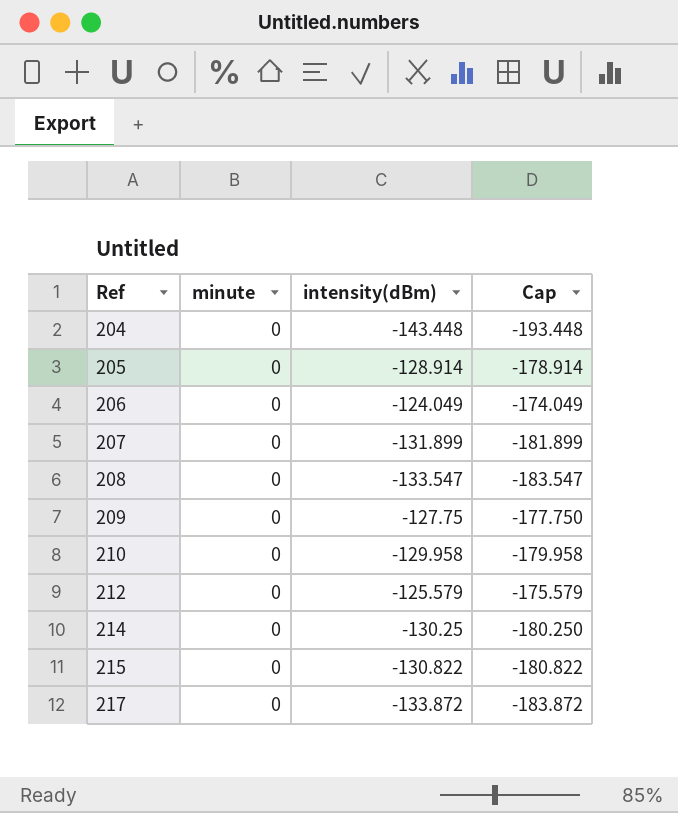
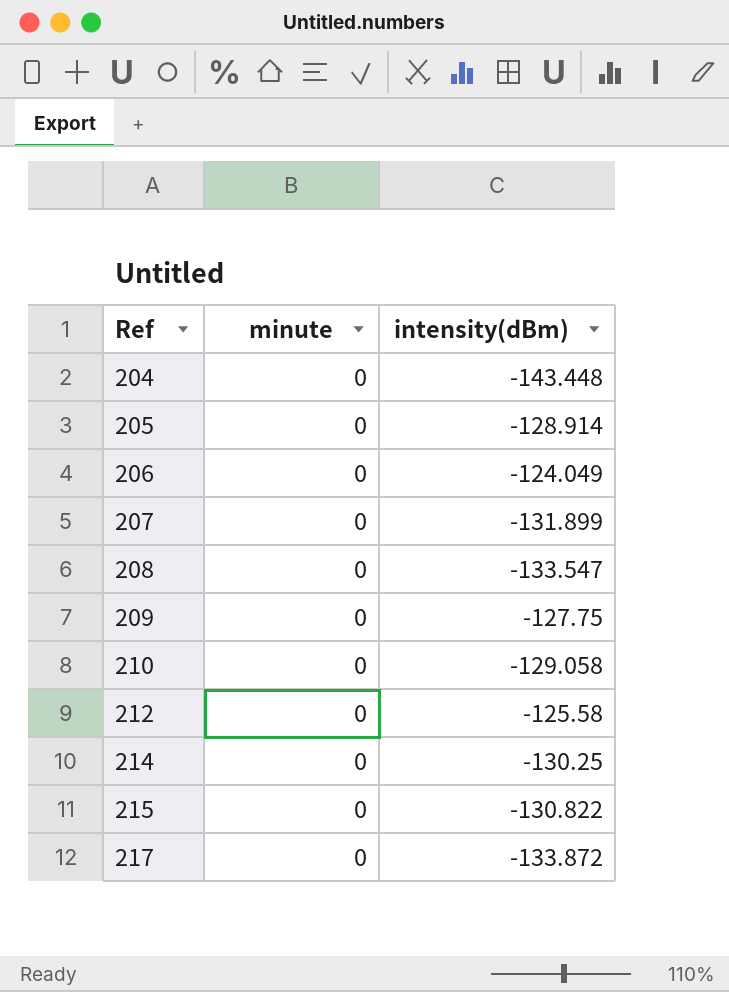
column Cap | formula: [intensity(dBm)] - 50 -> none
210 | intensity(dBm): -129.958 -> -129.058
212 | intensity(dBm): -125.579 -> -125.58

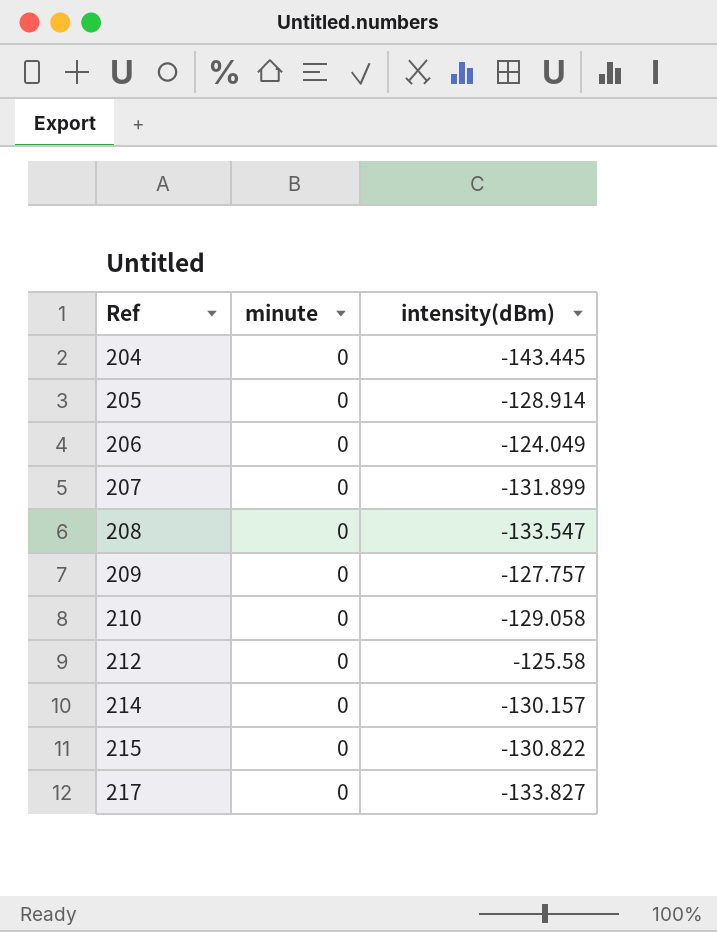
204 | intensity(dBm): -143.448 -> -143.445
209 | intensity(dBm): -127.75 -> -127.757
214 | intensity(dBm): -130.25 -> -130.157
217 | intensity(dBm): -133.872 -> -133.827

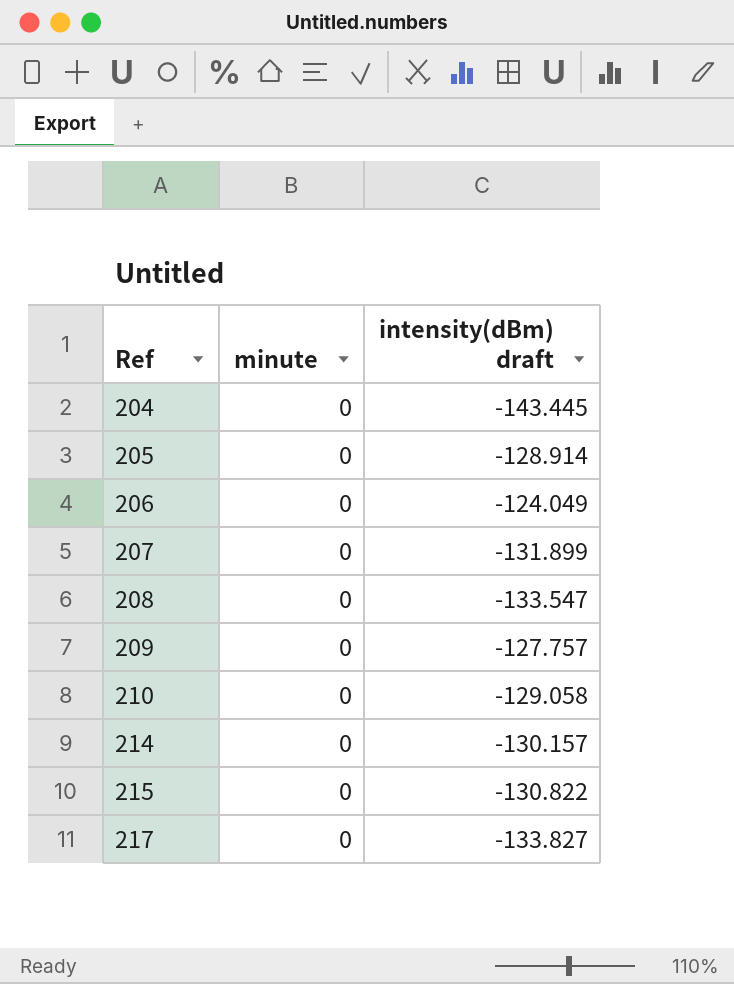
column name: intensity(dBm) -> intensity(dBm) draft
row 212: 0 | -125.58 -> none

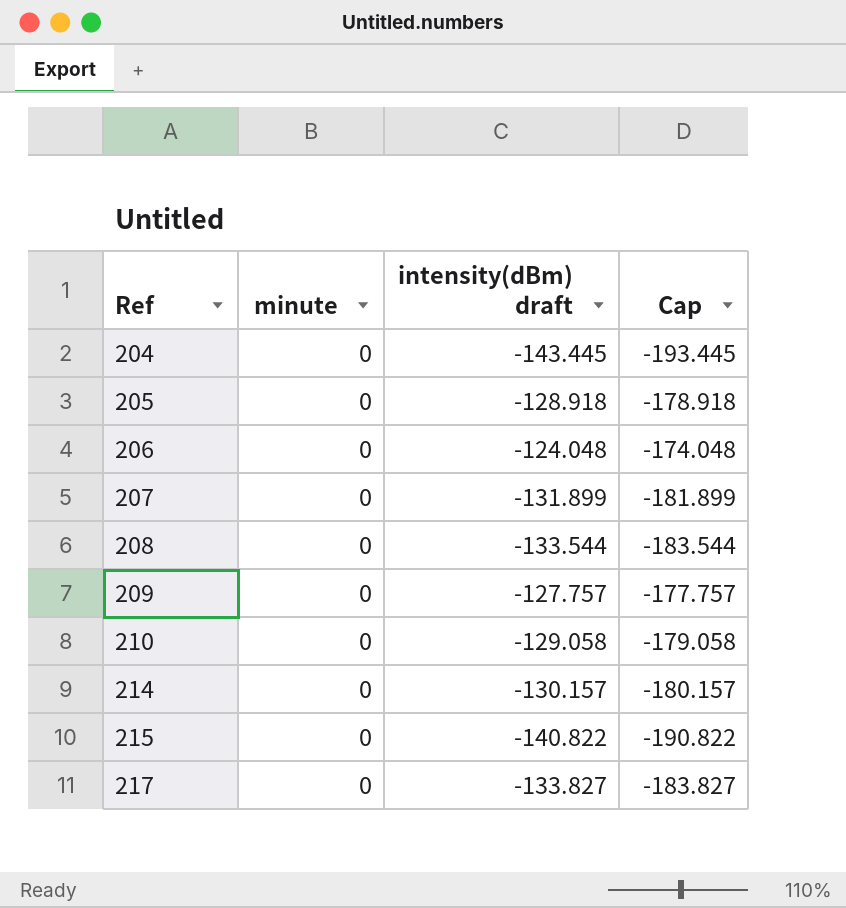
column Cap | formula: none -> [intensity(dBm) draft] - 50
205 | intensity(dBm) draft: -128.914 -> -128.918
206 | intensity(dBm) draft: -124.049 -> -124.048
208 | intensity(dBm) draft: -133.547 -> -133.544
215 | intensity(dBm) draft: -130.822 -> -140.822

